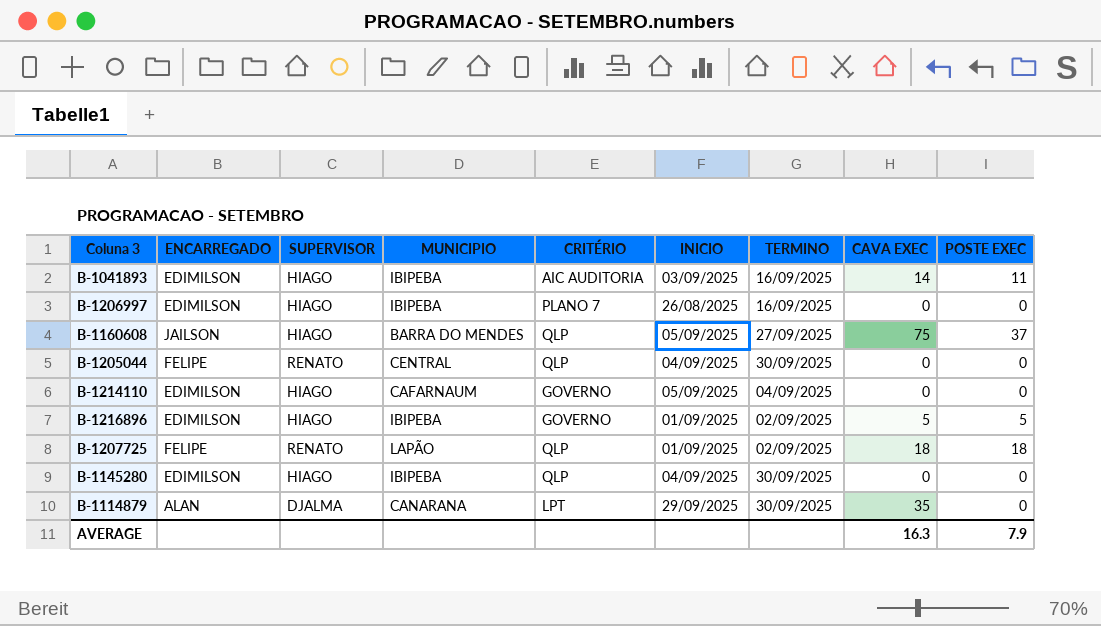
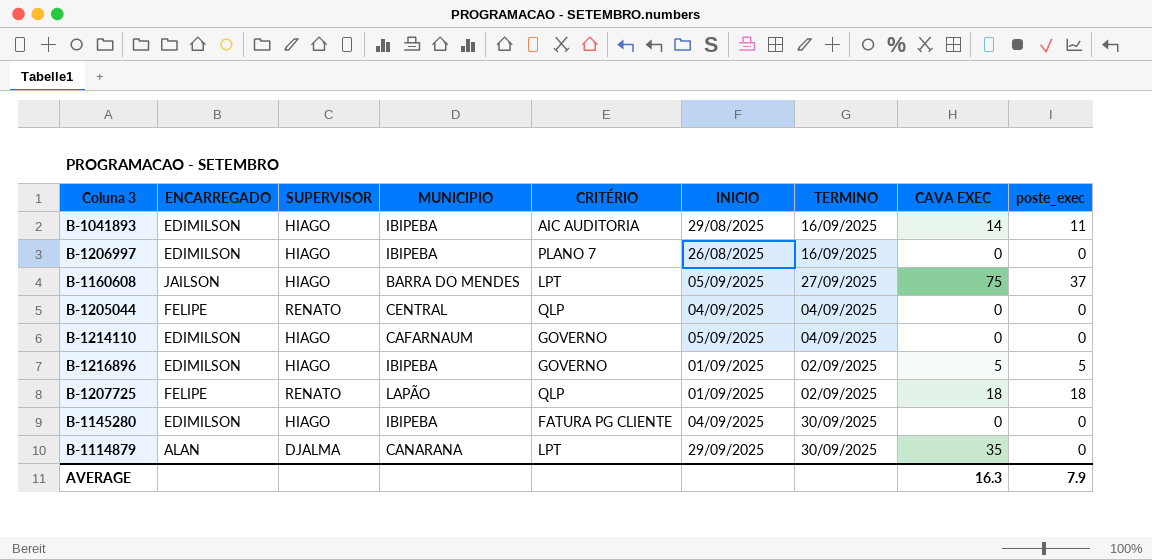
column name: POSTE EXEC -> poste_exec
B-1041893 | INICIO: 03/09/2025 -> 29/08/2025
B-1160608 | CRITÉRIO: QLP -> LPT
B-1205044 | TERMINO: 30/09/2025 -> 04/09/2025
B-1145280 | CRITÉRIO: QLP -> FATURA PG CLIENTE

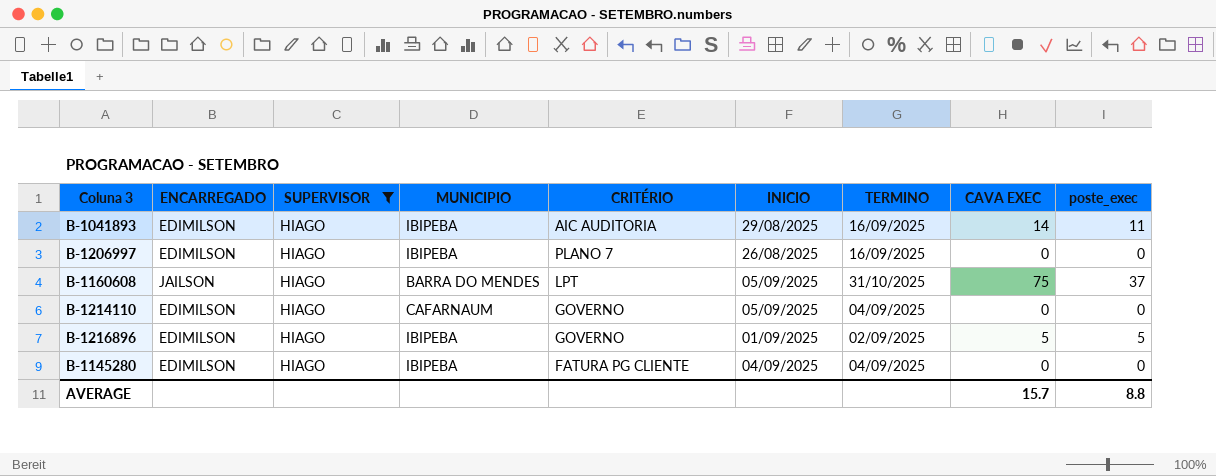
filter: none -> SUPERVISOR = HIAGO
B-1160608 | TERMINO: 27/09/2025 -> 31/10/2025
B-1145280 | TERMINO: 30/09/2025 -> 04/09/2025
AVERAGE | CAVA EXEC: 16.3 -> 15.7
AVERAGE | poste_exec: 7.9 -> 8.8

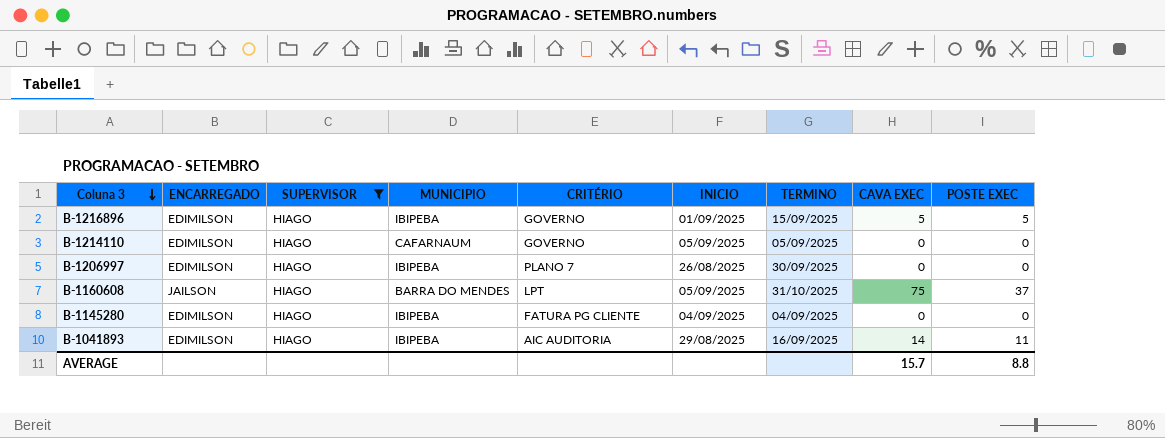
row order: none -> Coluna 3 descending
column name: poste_exec -> POSTE EXEC
B-1216896 | TERMINO: 02/09/2025 -> 15/09/2025
B-1214110 | TERMINO: 04/09/2025 -> 05/09/2025
B-1206997 | TERMINO: 16/09/2025 -> 30/09/2025

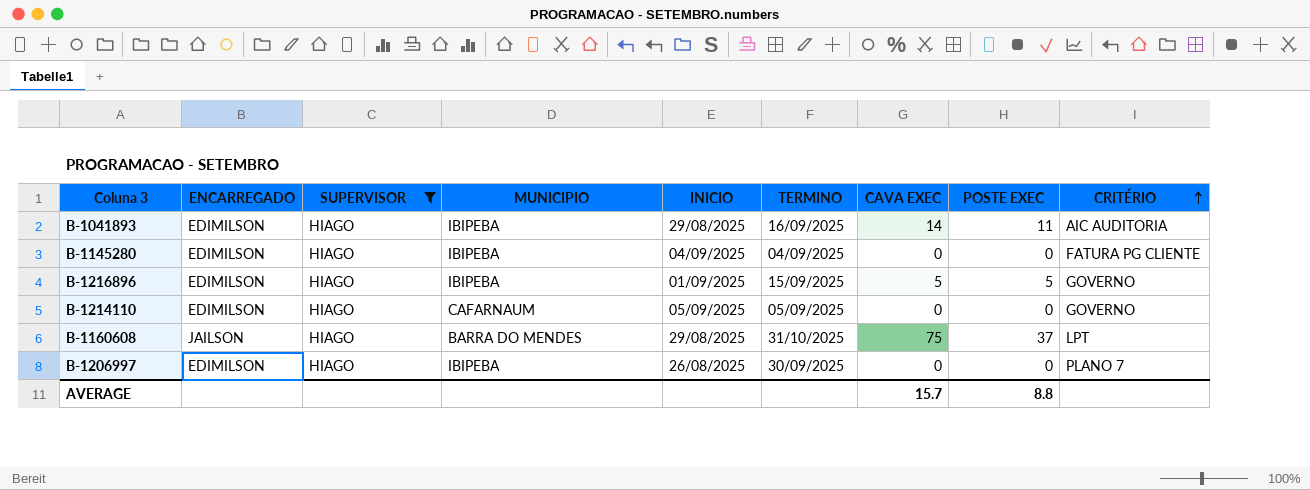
row order: Coluna 3 descending -> CRITÉRIO ascending
column CRITÉRIO | position: 5 -> 9
B-1160608 | INICIO: 05/09/2025 -> 29/08/2025

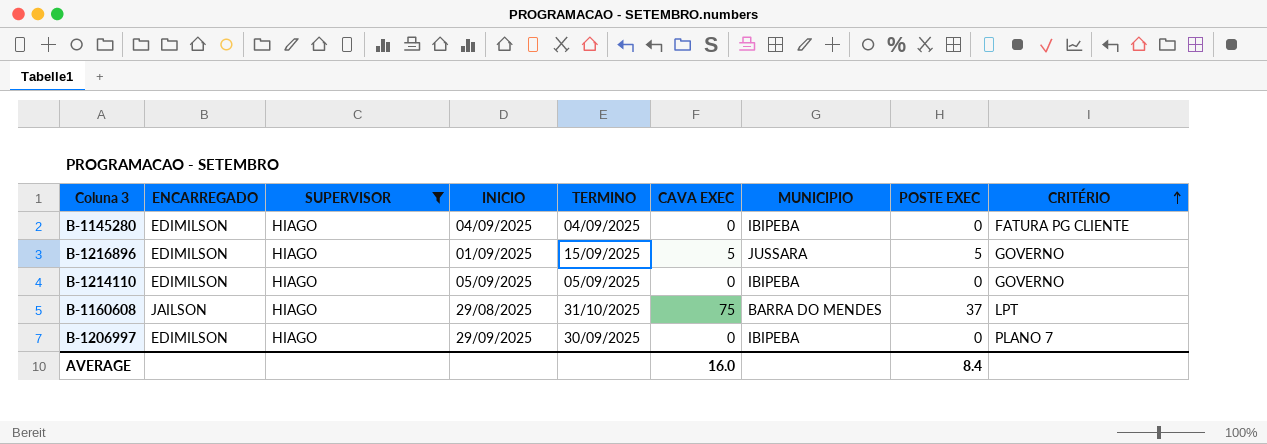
column MUNICIPIO | position: 4 -> 7
row B-1041893: EDIMILSON | HIAGO | IBIPEBA | 29/08/2025 | 16/09/2025 | 14 | 11 | AIC AUDITORIA -> none
B-1216896 | MUNICIPIO: IBIPEBA -> JUSSARA
B-1214110 | MUNICIPIO: CAFARNAUM -> IBIPEBA
B-1206997 | INICIO: 26/08/2025 -> 29/09/2025
AVERAGE | CAVA EXEC: 15.7 -> 16.0
AVERAGE | POSTE EXEC: 8.8 -> 8.4

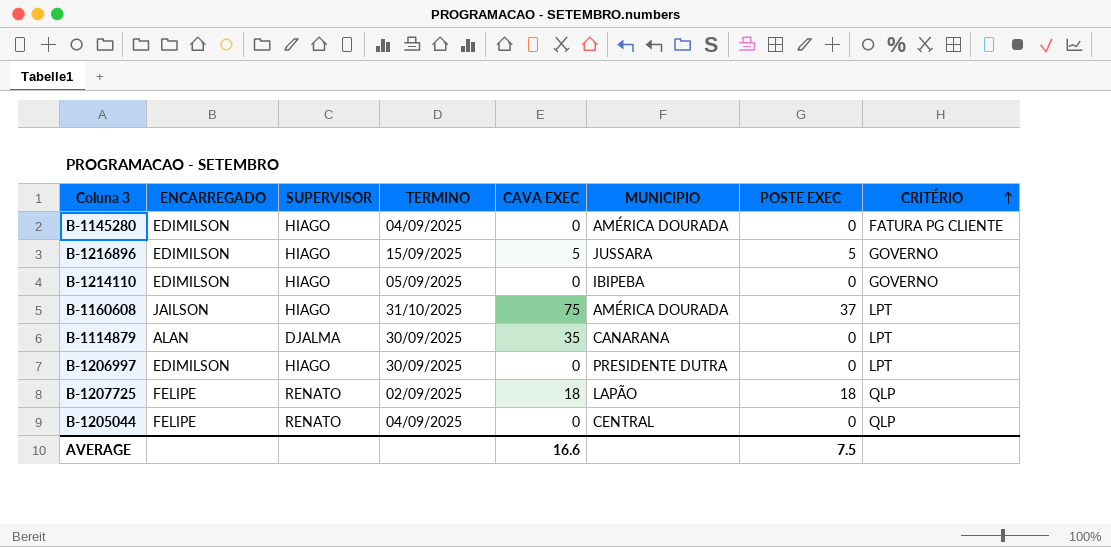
filter: SUPERVISOR = HIAGO -> none
column INICIO | position: 4 -> none
B-1145280 | MUNICIPIO: IBIPEBA -> AMÉRICA DOURADA
B-1160608 | MUNICIPIO: BARRA DO MENDES -> AMÉRICA DOURADA
B-1206997 | MUNICIPIO: IBIPEBA -> PRESIDENTE DUTRA
B-1206997 | CRITÉRIO: PLANO 7 -> LPT
AVERAGE | CAVA EXEC: 16.0 -> 16.6
AVERAGE | POSTE EXEC: 8.4 -> 7.5

